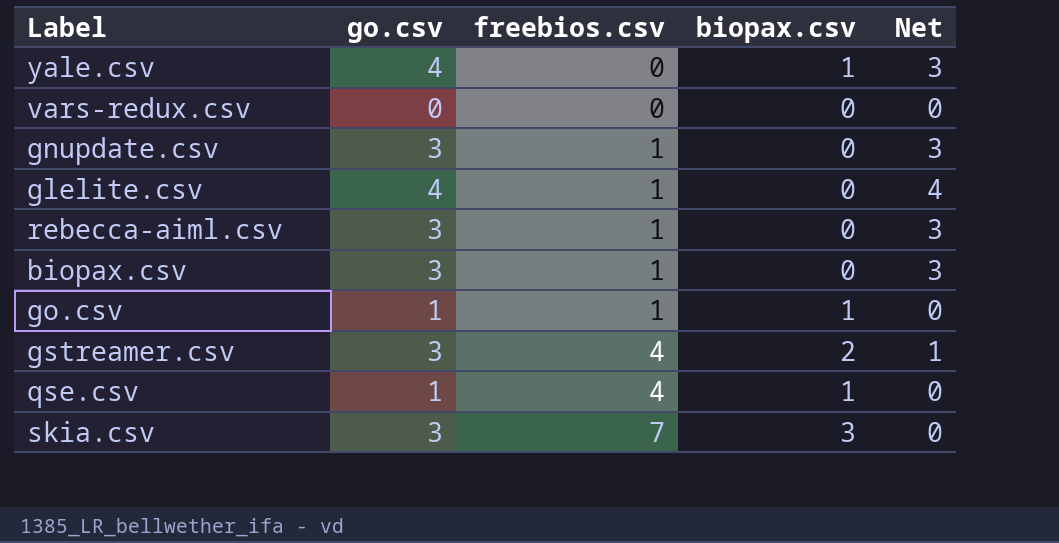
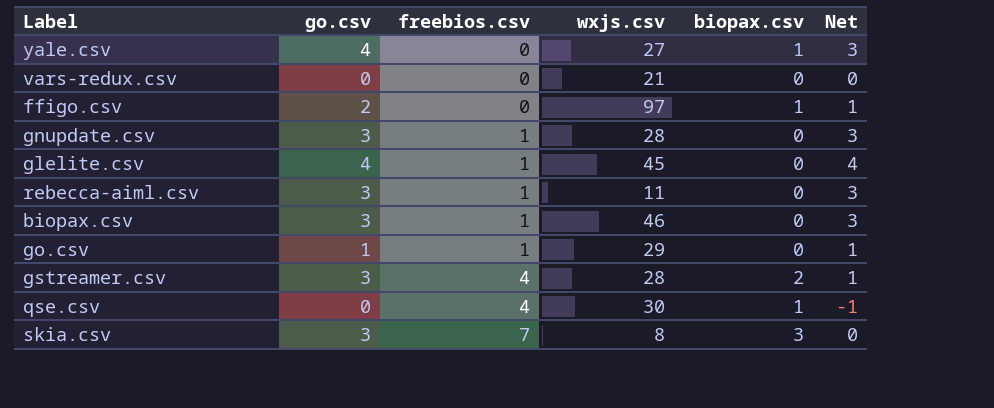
column wxjs.csv | position: none -> 4
row ffigo.csv: none -> 2 | 0 | 97 | 1 | 1
go.csv | biopax.csv: 1 -> 0
go.csv | Net: 0 -> 1
qse.csv | go.csv: 1 -> 0
qse.csv | Net: 0 -> -1

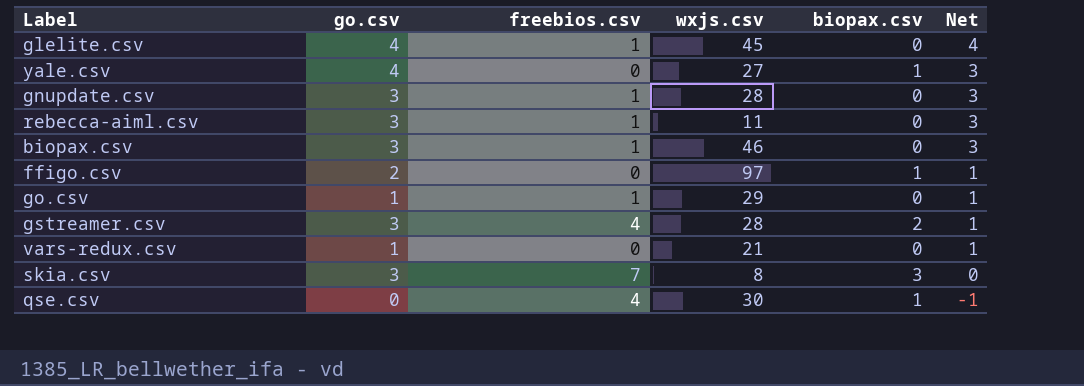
row order: freebios.csv ascending -> Net descending
vars-redux.csv | go.csv: 0 -> 1
vars-redux.csv | Net: 0 -> 1

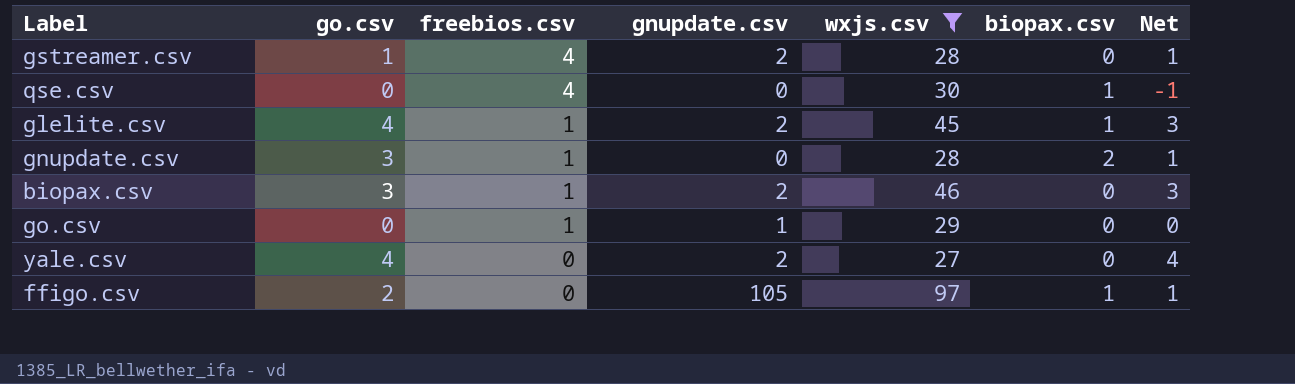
filter: none -> wxjs.csv >= 27
row order: Net descending -> freebios.csv descending
column gnupdate.csv | position: none -> 4
gstreamer.csv | go.csv: 3 -> 1
gstreamer.csv | biopax.csv: 2 -> 0
glelite.csv | biopax.csv: 0 -> 1
glelite.csv | Net: 4 -> 3
gnupdate.csv | biopax.csv: 0 -> 2
gnupdate.csv | Net: 3 -> 1
go.csv | go.csv: 1 -> 0
go.csv | Net: 1 -> 0
yale.csv | biopax.csv: 1 -> 0
yale.csv | Net: 3 -> 4

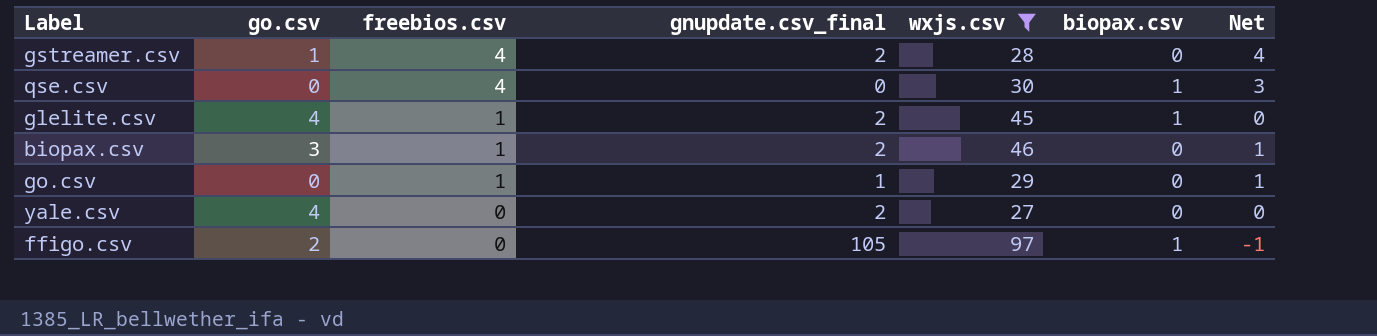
column name: gnupdate.csv -> gnupdate.csv_final
column Net | formula: [go.csv] - [biopax.csv] -> [freebios.csv] - [biopax.csv]
row gnupdate.csv: 3 | 1 | 0 | 28 | 2 | 1 -> none

